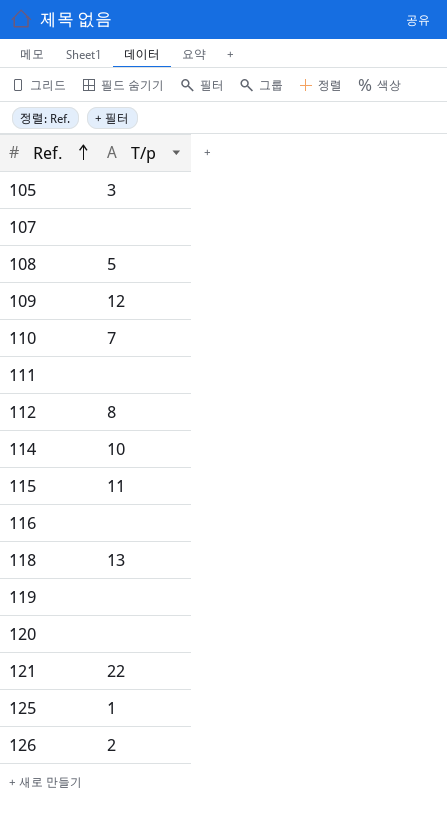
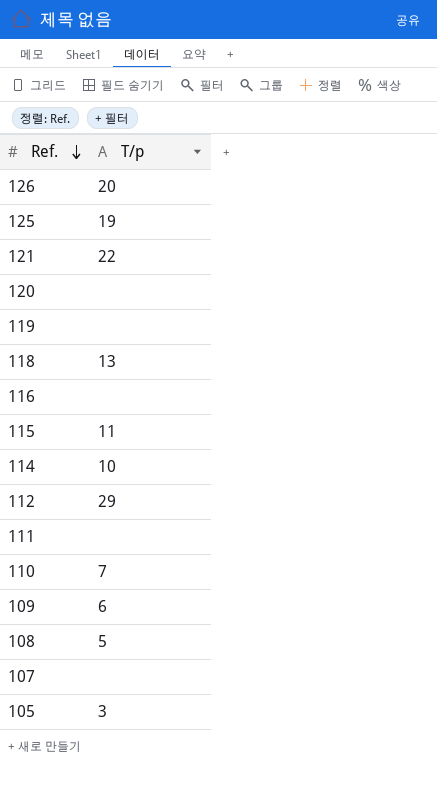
row order: Ref. ascending -> Ref. descending
126 | Т/р: 2 -> 20
125 | Т/р: 1 -> 19
112 | Т/р: 8 -> 29
109 | Т/р: 12 -> 6

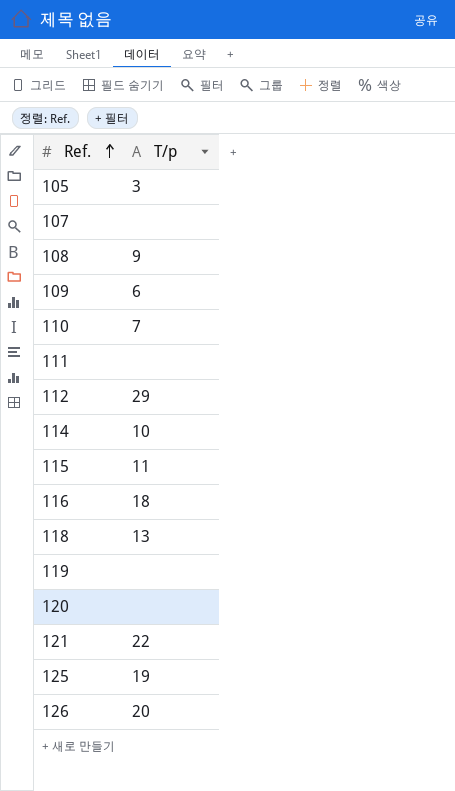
row order: Ref. descending -> Ref. ascending
108 | Т/р: 5 -> 9
116 | Т/р: none -> 18

